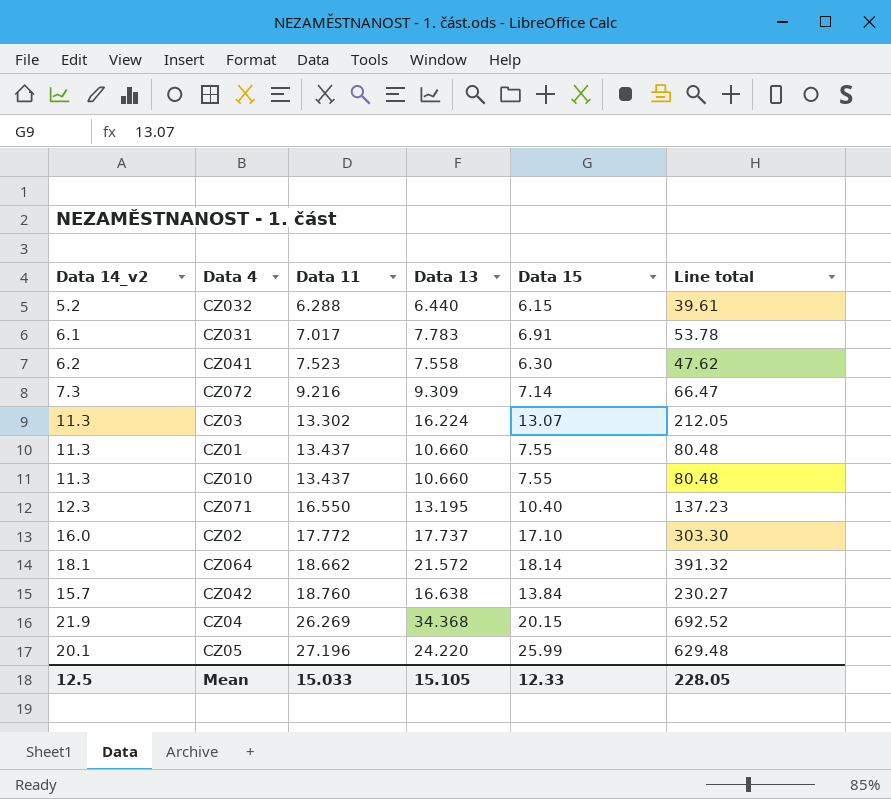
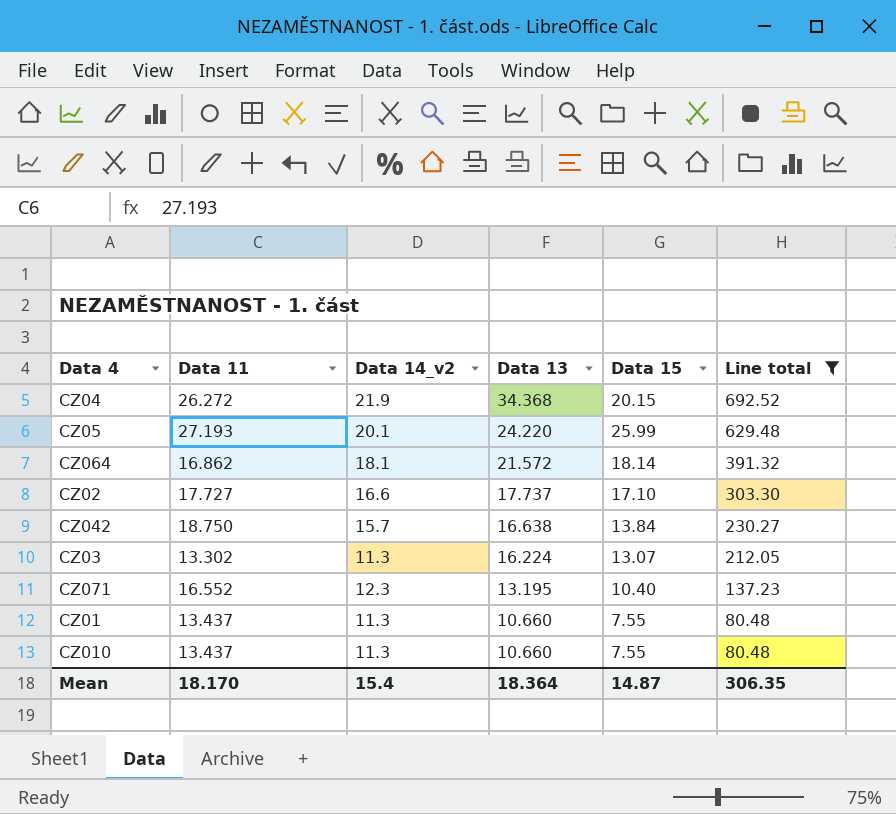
filter: none -> Line total >= 80.48
row order: Data 11 ascending -> Data 13 descending
column Data 14_v2 | position: 1 -> 3
CZ04 | Data 11: 26.269 -> 26.272
CZ05 | Data 11: 27.196 -> 27.193
CZ064 | Data 11: 18.662 -> 16.862
CZ02 | Data 11: 17.772 -> 17.727
CZ02 | Data 14_v2: 16.0 -> 16.6
CZ042 | Data 11: 18.760 -> 18.750
CZ071 | Data 11: 16.550 -> 16.552
Mean | Data 11: 15.033 -> 18.170
Mean | Data 14_v2: 12.5 -> 15.4
Mean | Data 13: 15.105 -> 18.364
Mean | Data 15: 12.33 -> 14.87
Mean | Line total: 228.05 -> 306.35

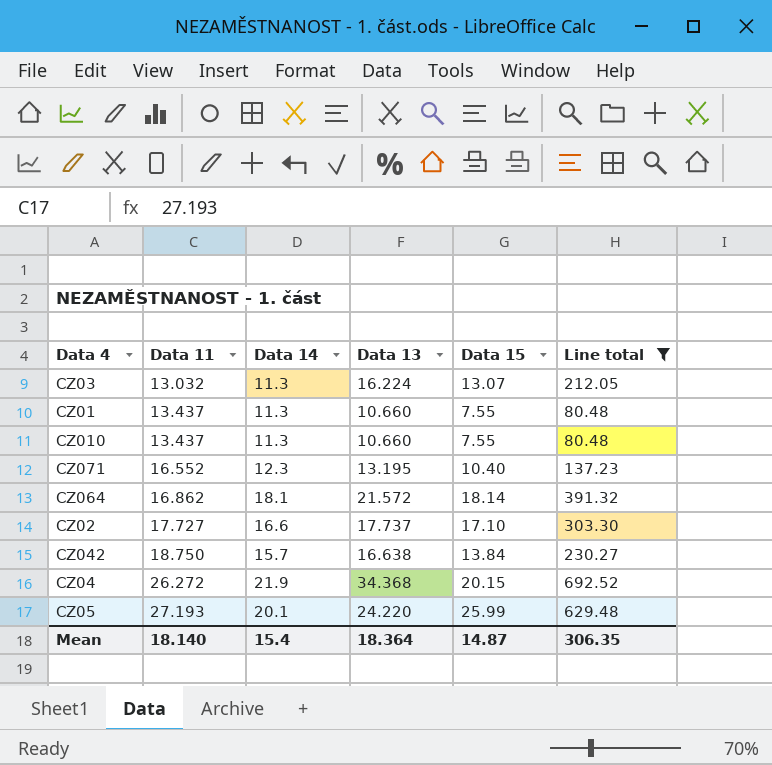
row order: Data 13 descending -> Data 11 ascending
column name: Data 14_v2 -> Data 14
CZ03 | Data 11: 13.302 -> 13.032
Mean | Data 11: 18.170 -> 18.140

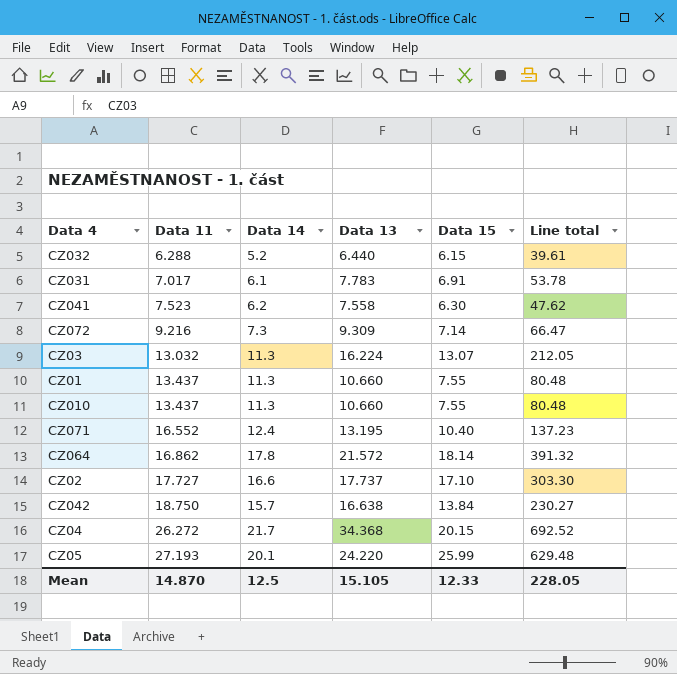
filter: Line total >= 80.48 -> none
CZ071 | Data 14: 12.3 -> 12.4
CZ064 | Data 14: 18.1 -> 17.8
CZ04 | Data 14: 21.9 -> 21.7
Mean | Data 11: 18.140 -> 14.870
Mean | Data 14: 15.4 -> 12.5
Mean | Data 13: 18.364 -> 15.105
Mean | Data 15: 14.87 -> 12.33
Mean | Line total: 306.35 -> 228.05

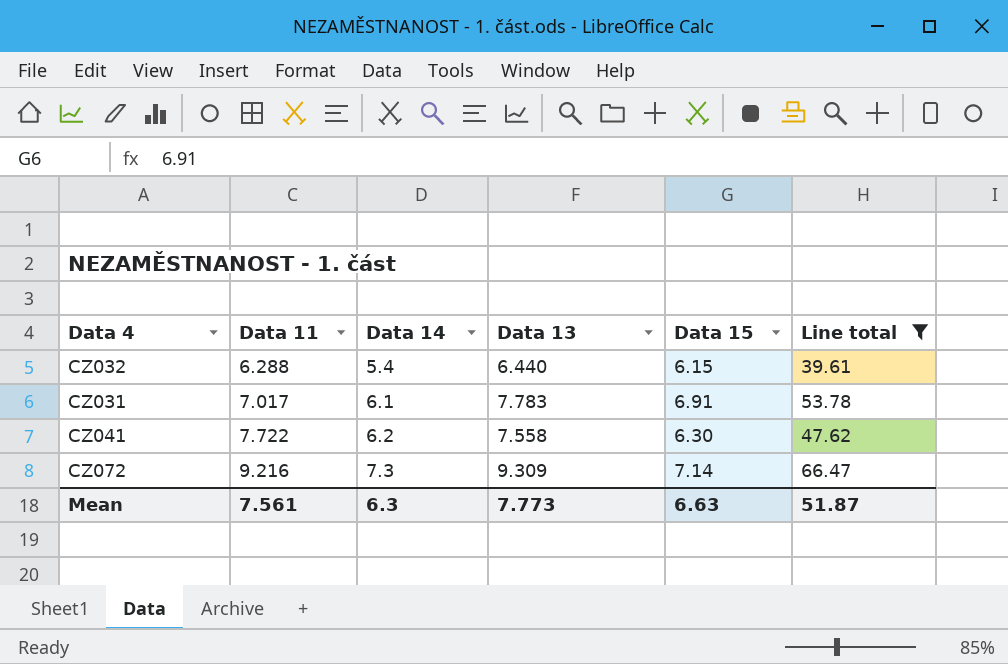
filter: none -> Line total <= 66.47
CZ032 | Data 14: 5.2 -> 5.4
CZ041 | Data 11: 7.523 -> 7.722
Mean | Data 11: 14.870 -> 7.561
Mean | Data 14: 12.5 -> 6.3
Mean | Data 13: 15.105 -> 7.773
Mean | Data 15: 12.33 -> 6.63
Mean | Line total: 228.05 -> 51.87

